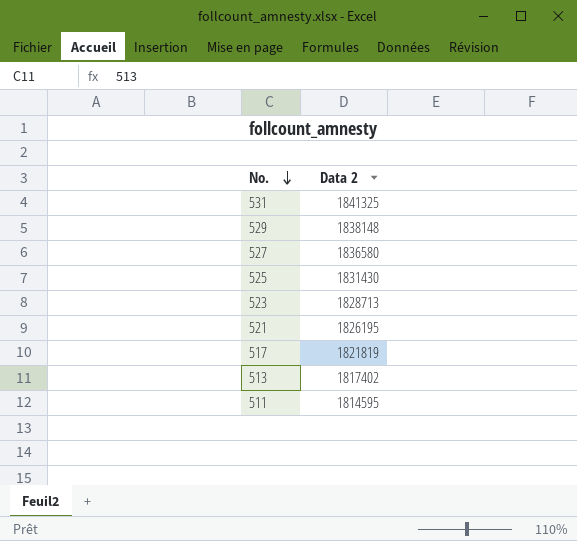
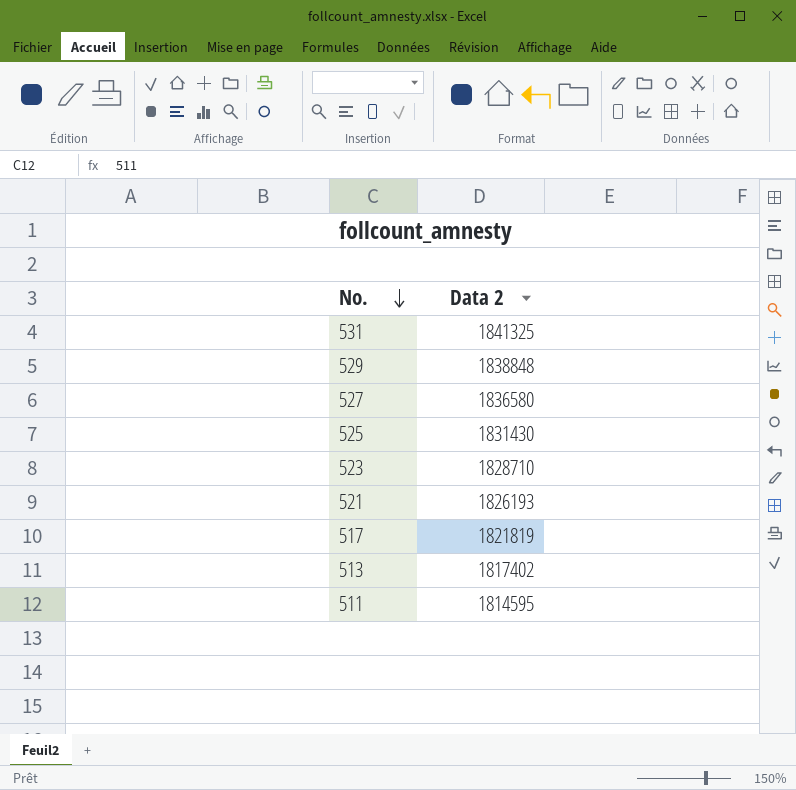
529 | Data 2: 1838148 -> 1838848
523 | Data 2: 1828713 -> 1828710
521 | Data 2: 1826195 -> 1826193

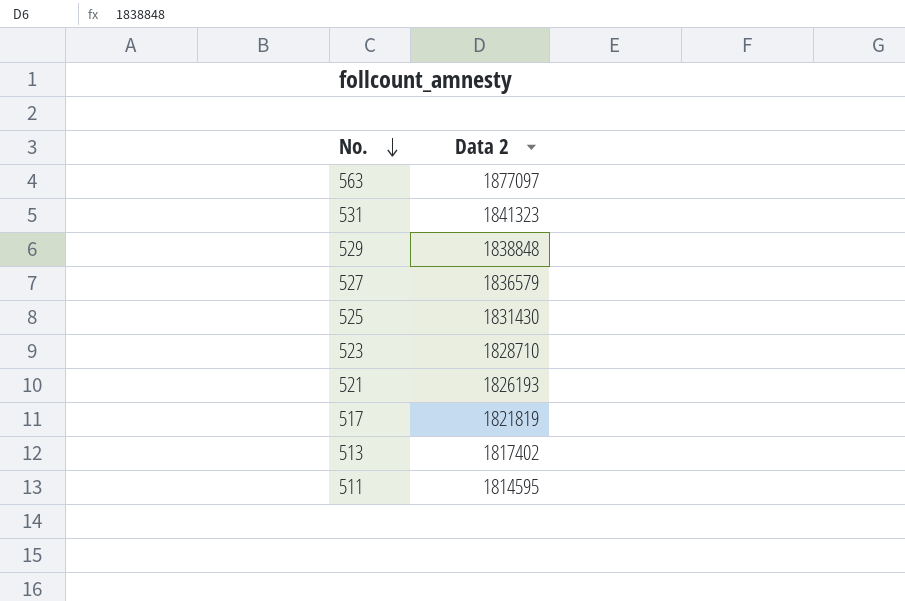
row 563: none -> 1877097
531 | Data 2: 1841325 -> 1841323
527 | Data 2: 1836580 -> 1836579

